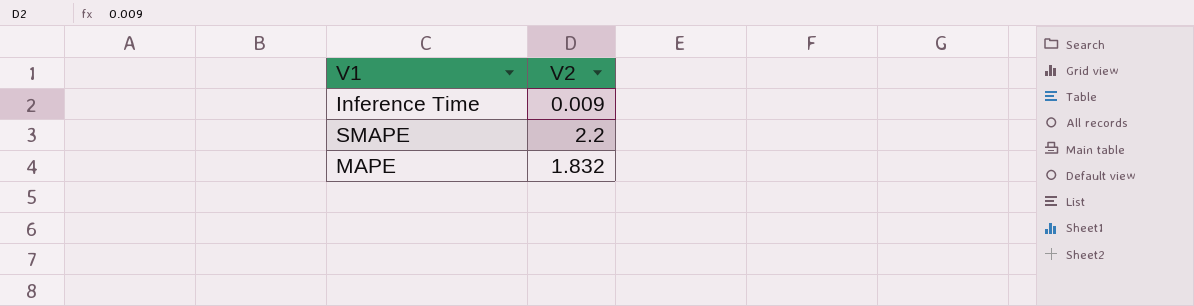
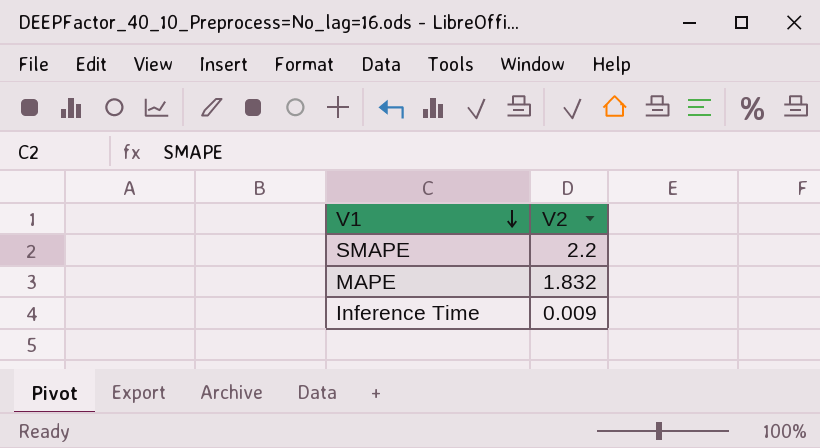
row order: none -> V1 descending

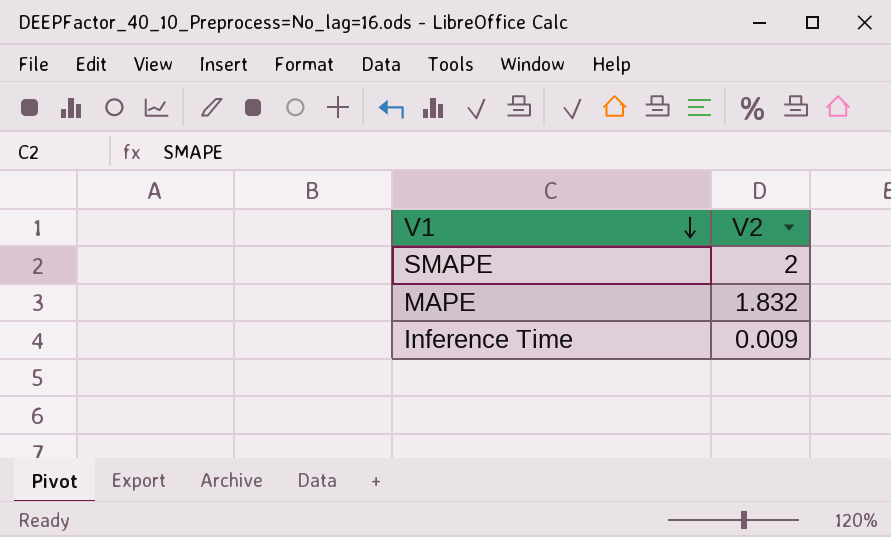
SMAPE | V2: 2.2 -> 2

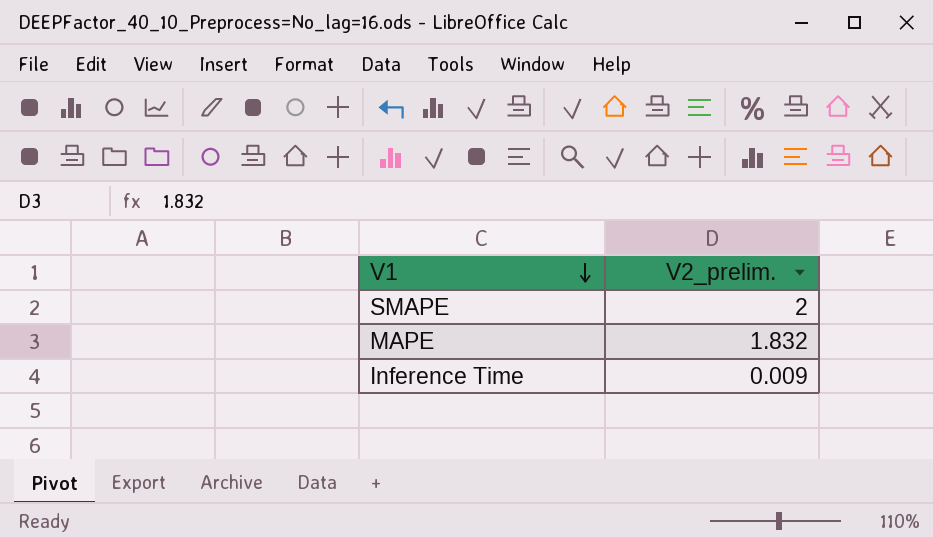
column name: V2 -> V2_prelim.

